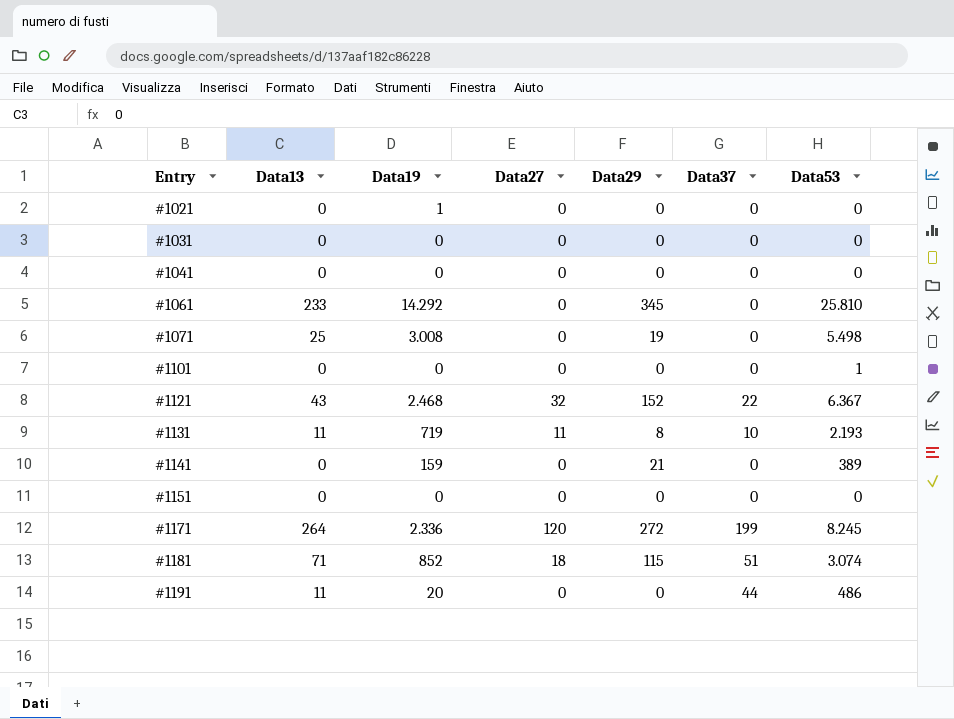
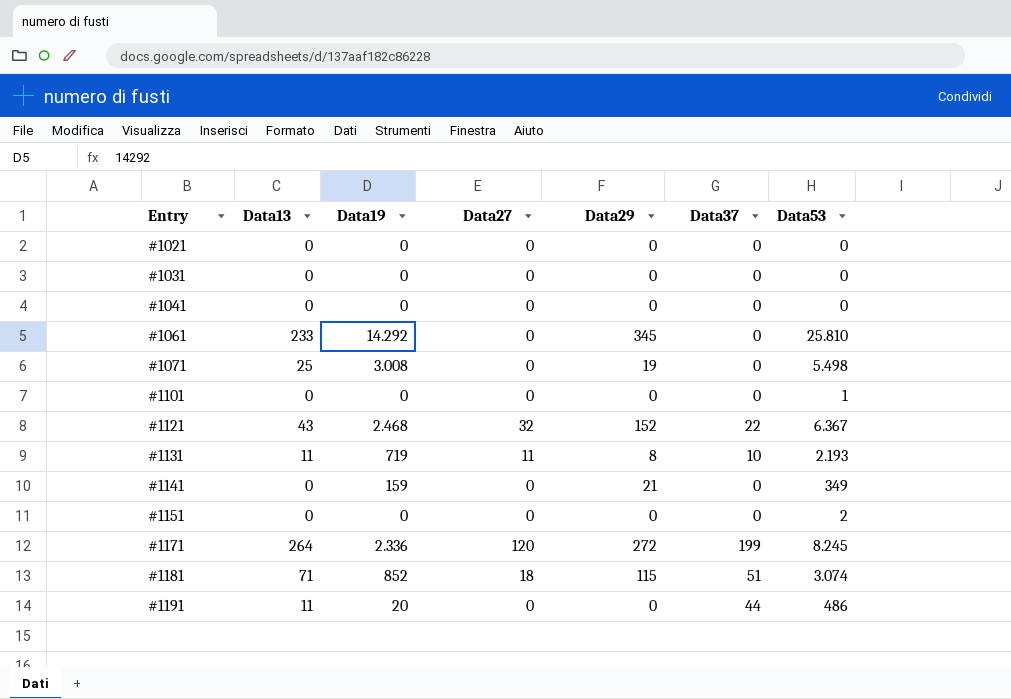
#1021 | Data19: 1 -> 0
#1141 | Data53: 389 -> 349
#1151 | Data53: 0 -> 2

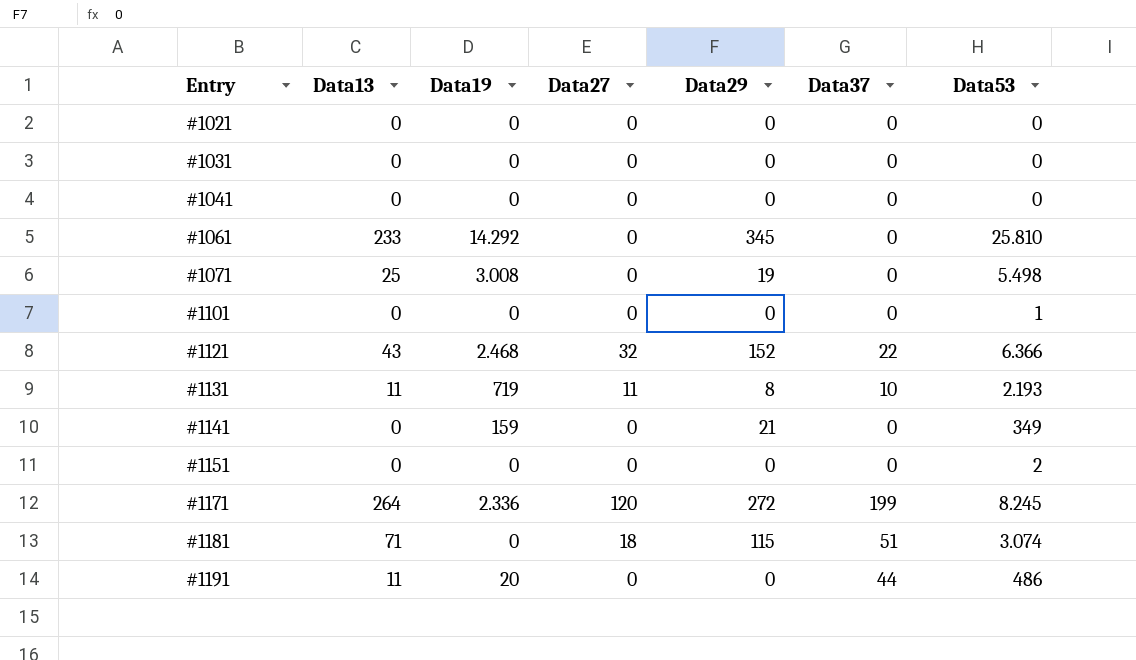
#1121 | Data53: 6.367 -> 6.366
#1181 | Data19: 852 -> 0

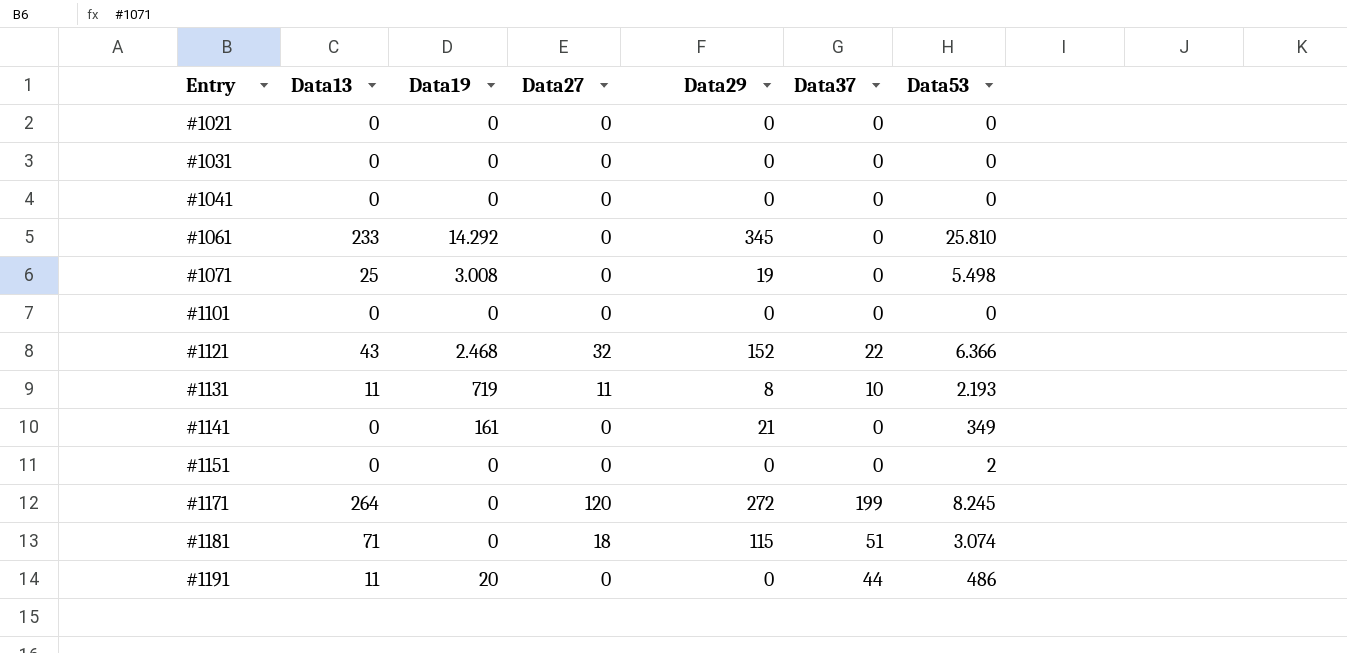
#1101 | Data53: 1 -> 0
#1141 | Data19: 159 -> 161
#1171 | Data19: 2.336 -> 0

